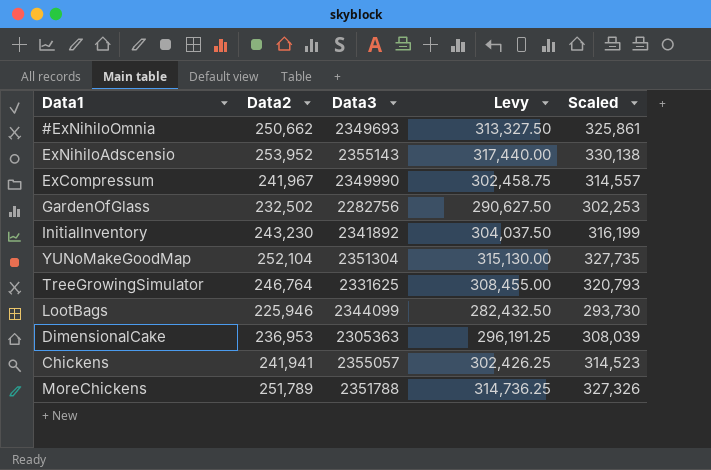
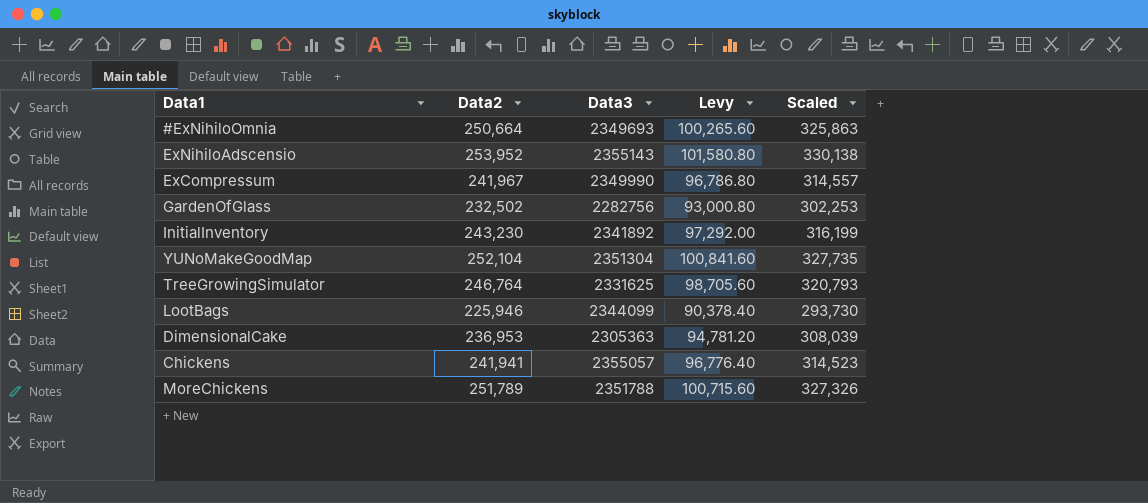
column Levy | formula: [Data2] * 1.25 -> [Data2] * 0.4
#ExNihiloOmnia | Data2: 250,662 -> 250,664
#ExNihiloOmnia | Scaled: 325,861 -> 325,863

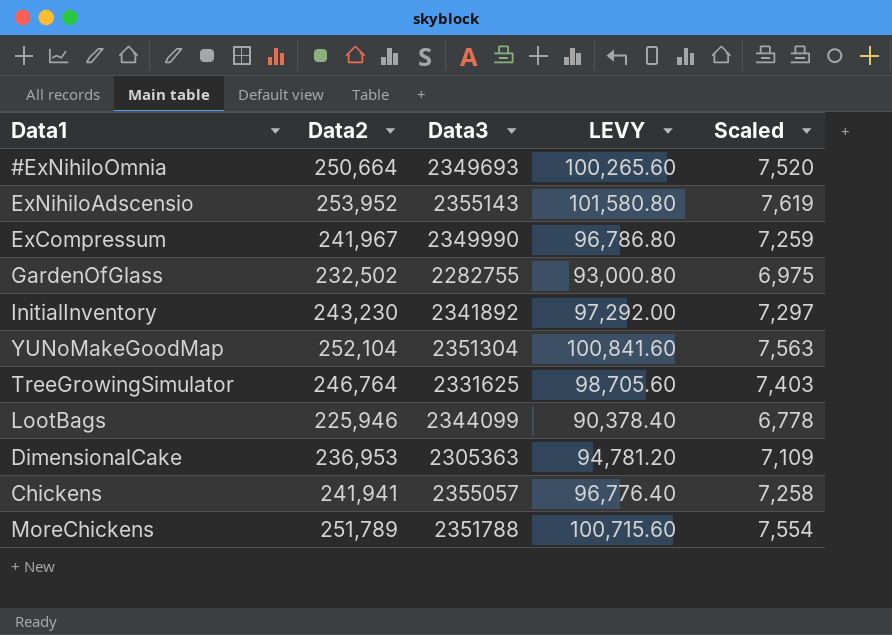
column name: Levy -> LEVY
column Scaled | formula: [Data2] * 1.3 -> [Data2] * 0.03
GardenOfGlass | Data3: 2282756 -> 2282755

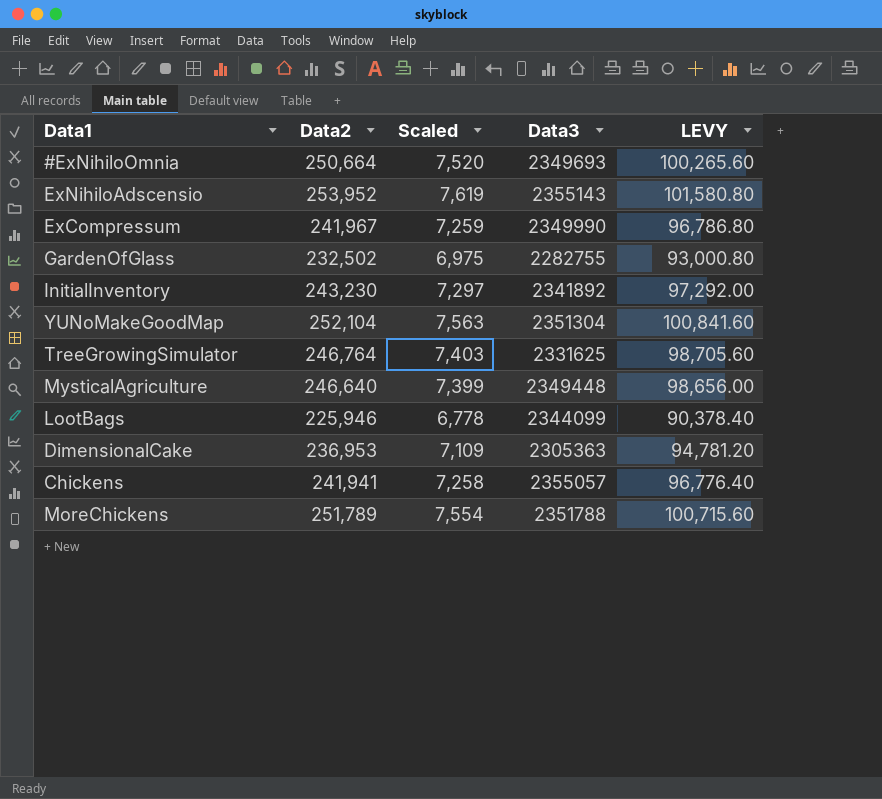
column Scaled | position: 5 -> 3
row MysticalAgriculture: none -> 246,640 | 7,399 | 2349448 | 98,656.00

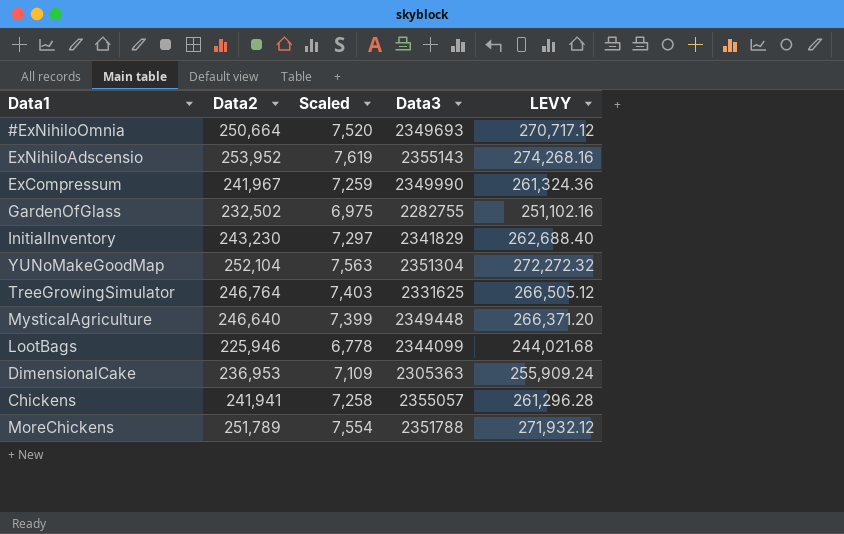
column LEVY | formula: [Data2] * 0.4 -> [Data2] * 1.08
InitialInventory | Data3: 2341892 -> 2341829

